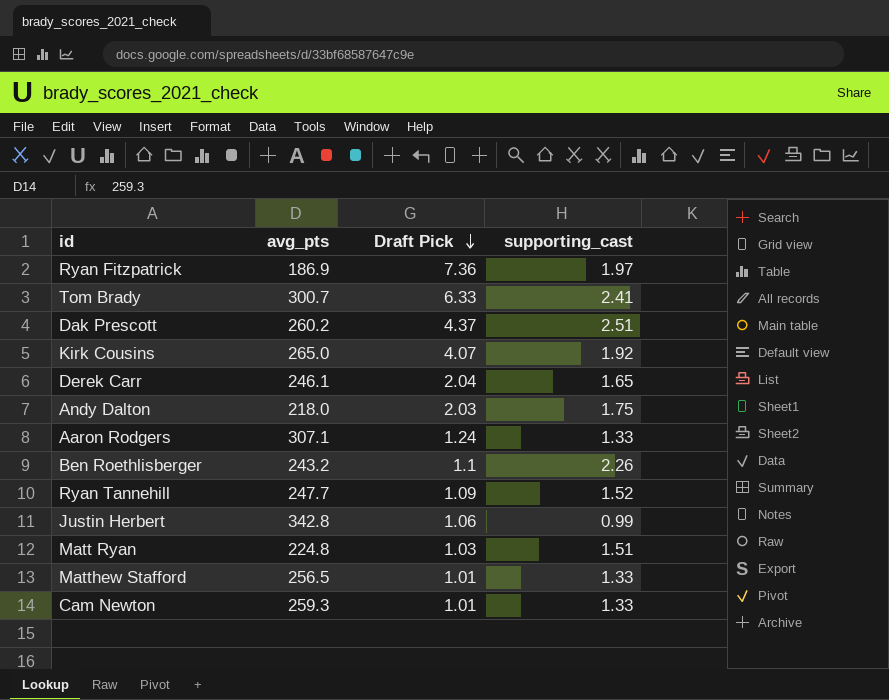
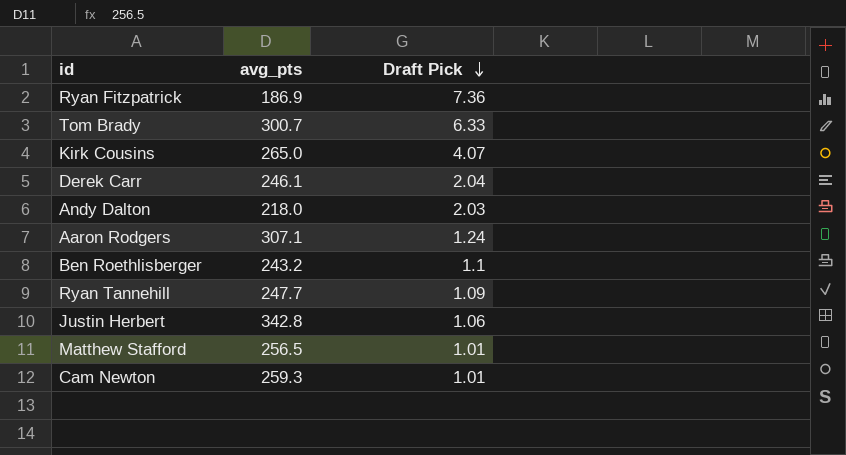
column supporting_cast | position: 4 -> none
row Dak Prescott: 260.2 | 4.37 | 2.51 -> none
row Matt Ryan: 224.8 | 1.03 | 1.51 -> none

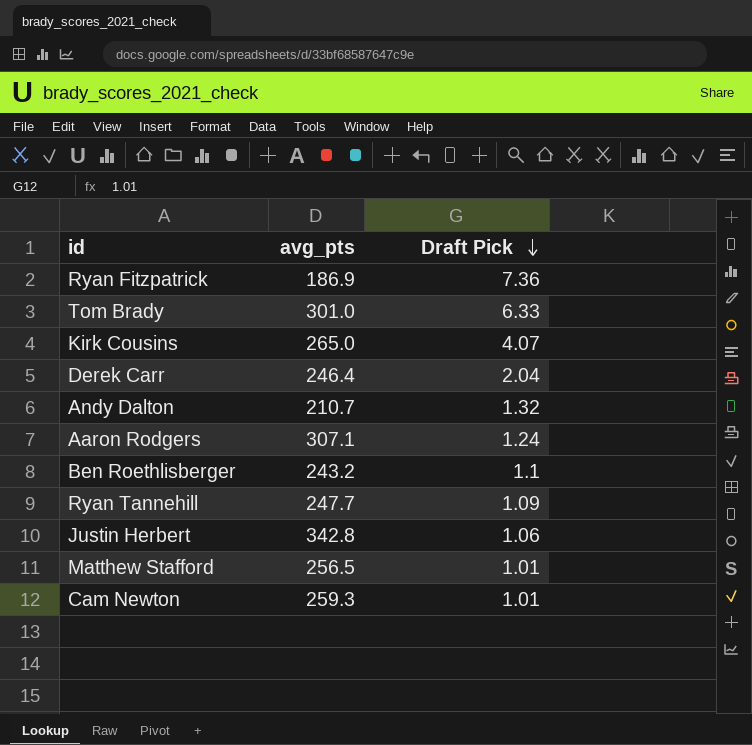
Tom Brady | avg_pts: 300.7 -> 301.0
Derek Carr | avg_pts: 246.1 -> 246.4
Andy Dalton | avg_pts: 218.0 -> 210.7
Andy Dalton | Draft Pick: 2.03 -> 1.32

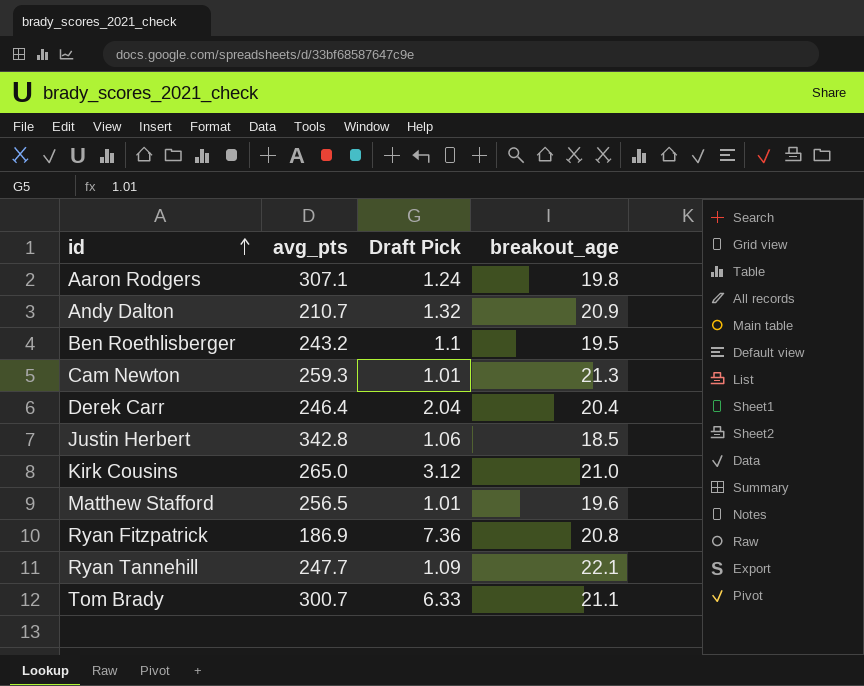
row order: Draft Pick descending -> id ascending
column breakout_age | position: none -> 4
Kirk Cousins | Draft Pick: 4.07 -> 3.12
Tom Brady | avg_pts: 301.0 -> 300.7

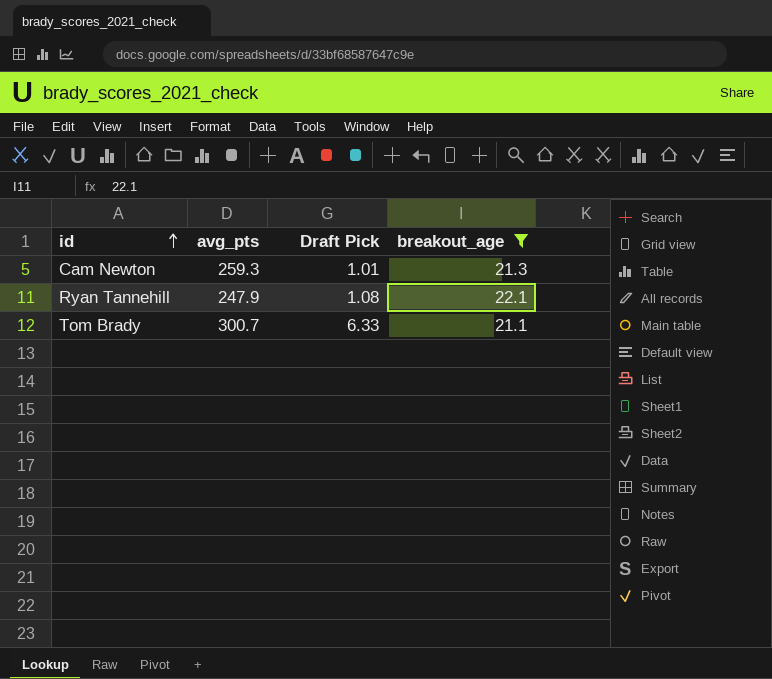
filter: none -> breakout_age >= 21.1
Ryan Tannehill | avg_pts: 247.7 -> 247.9
Ryan Tannehill | Draft Pick: 1.09 -> 1.08

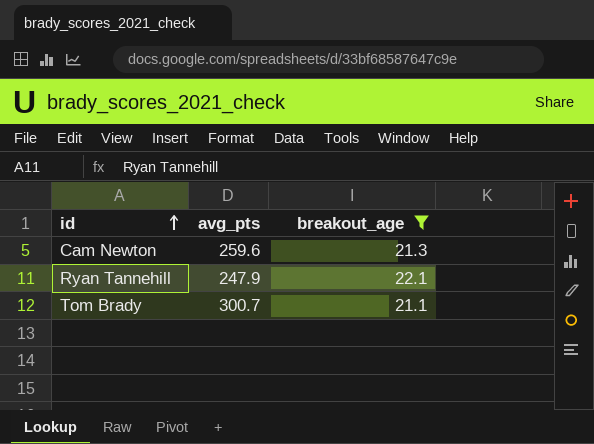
column Draft Pick | position: 3 -> none
Cam Newton | avg_pts: 259.3 -> 259.6

